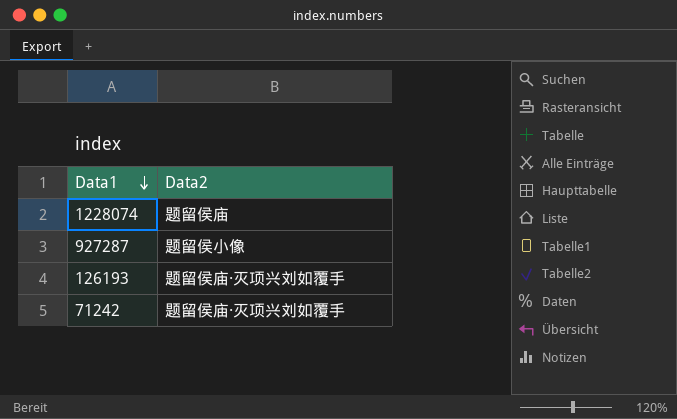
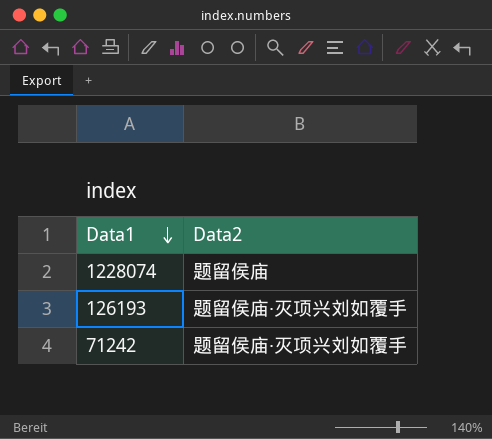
row 927287: 题留侯小像 -> none

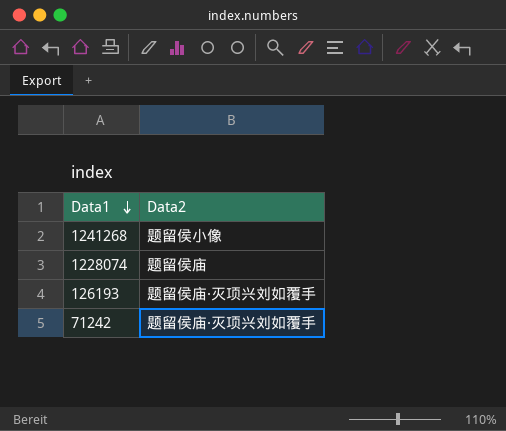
row 1241268: none -> 题留侯小像

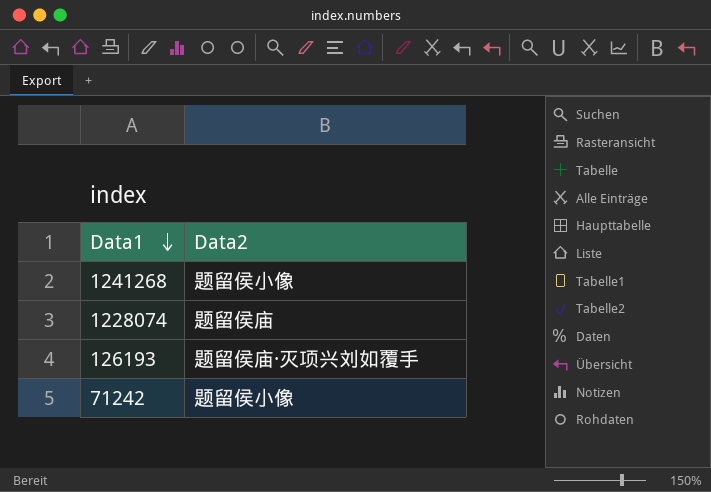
71242 | Data2: 题留侯庙·灭项兴刘如覆手 -> 题留侯小像

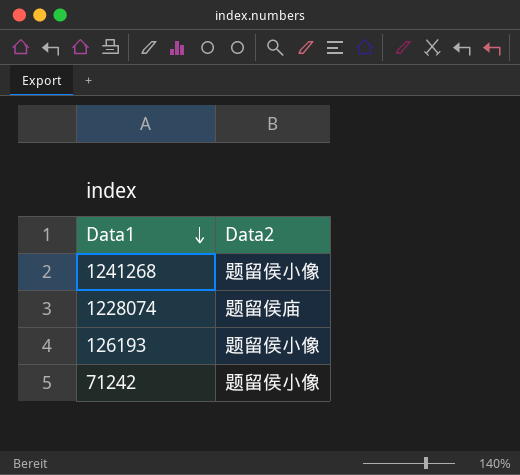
126193 | Data2: 题留侯庙·灭项兴刘如覆手 -> 题留侯小像

